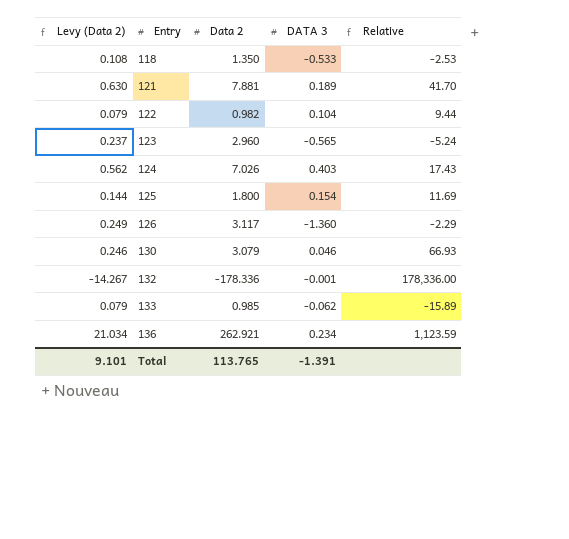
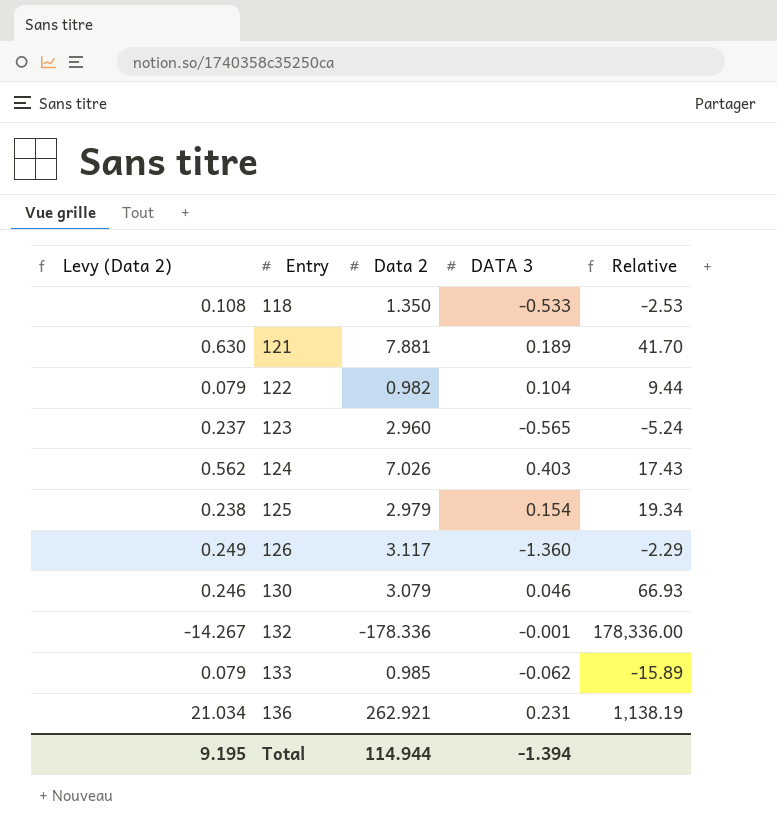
125 | Levy (Data 2): 0.144 -> 0.238
125 | Data 2: 1.800 -> 2.979
125 | Relative: 11.69 -> 19.34
136 | DATA 3: 0.234 -> 0.231
136 | Relative: 1,123.59 -> 1,138.19
Total | Levy (Data 2): 9.101 -> 9.195
Total | Data 2: 113.765 -> 114.944
Total | DATA 3: -1.391 -> -1.394

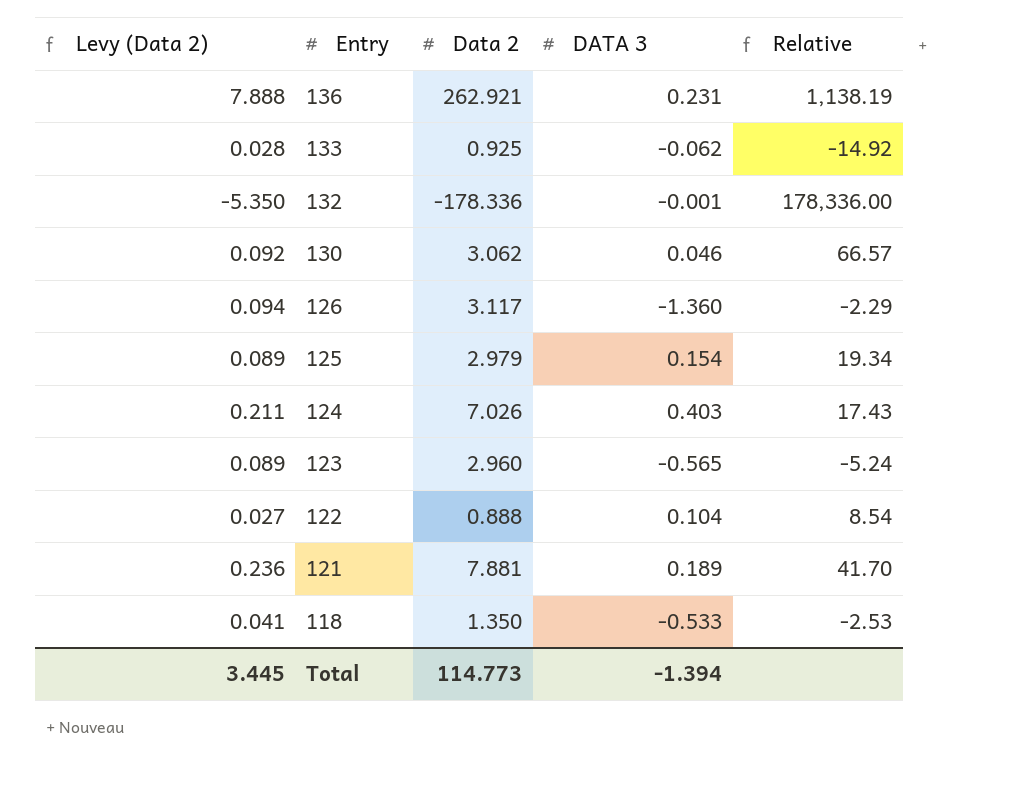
row order: Entry ascending -> Entry descending
column Levy (Data 2) | formula: [Data 2] * 0.08 -> [Data 2] * 0.03
133 | Data 2: 0.985 -> 0.925
133 | Relative: -15.89 -> -14.92
130 | Data 2: 3.079 -> 3.062
130 | Relative: 66.93 -> 66.57
122 | Data 2: 0.982 -> 0.888
122 | Relative: 9.44 -> 8.54
Total | Levy (Data 2): 9.195 -> 3.445
Total | Data 2: 114.944 -> 114.773

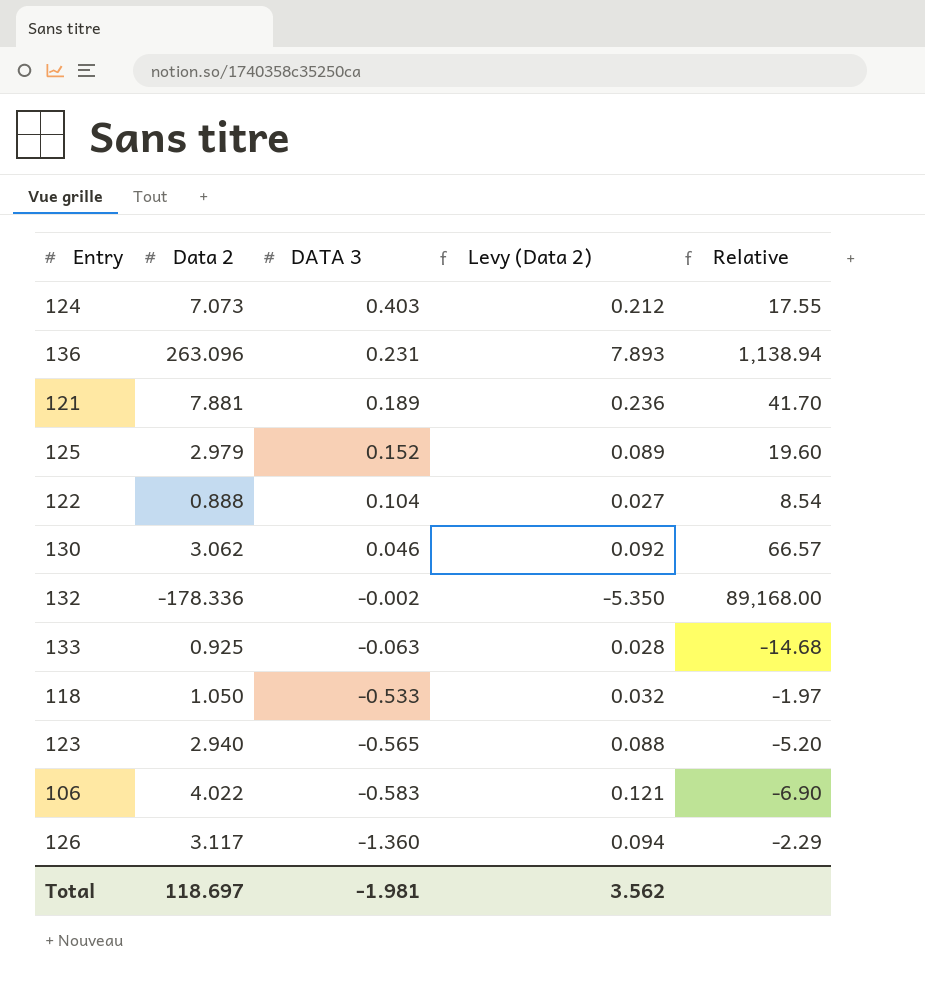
row order: Entry descending -> DATA 3 descending
column Levy (Data 2) | position: 1 -> 4
124 | Data 2: 7.026 -> 7.073
124 | Levy (Data 2): 0.211 -> 0.212
124 | Relative: 17.43 -> 17.55
136 | Data 2: 262.921 -> 263.096
136 | Levy (Data 2): 7.888 -> 7.893
136 | Relative: 1,138.19 -> 1,138.94
125 | DATA 3: 0.154 -> 0.152
125 | Relative: 19.34 -> 19.60
132 | DATA 3: -0.001 -> -0.002
132 | Relative: 178,336.00 -> 89,168.00
133 | DATA 3: -0.062 -> -0.063
133 | Relative: -14.92 -> -14.68
118 | Data 2: 1.350 -> 1.050
118 | Levy (Data 2): 0.041 -> 0.032
118 | Relative: -2.53 -> -1.97
123 | Data 2: 2.960 -> 2.940
123 | Levy (Data 2): 0.089 -> 0.088
123 | Relative: -5.24 -> -5.20
row 106: none -> 4.022 | -0.583 | 0.121 | -6.90
Total | Data 2: 114.773 -> 118.697
Total | DATA 3: -1.394 -> -1.981
Total | Levy (Data 2): 3.445 -> 3.562

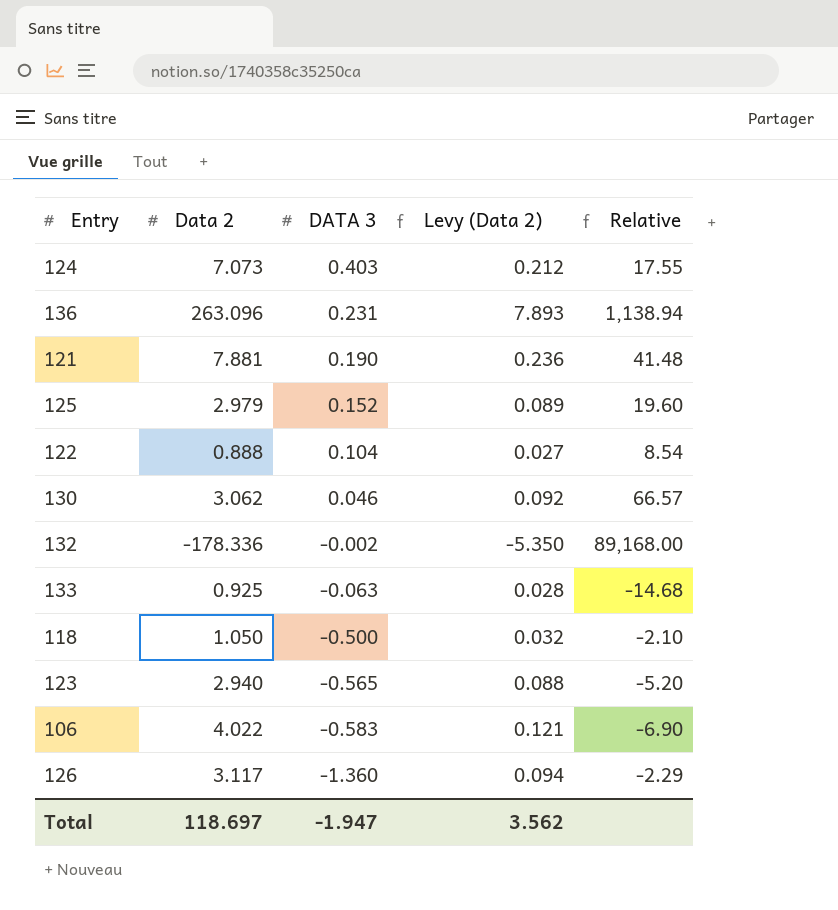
121 | DATA 3: 0.189 -> 0.190
121 | Relative: 41.70 -> 41.48
118 | DATA 3: -0.533 -> -0.500
118 | Relative: -1.97 -> -2.10
Total | DATA 3: -1.981 -> -1.947

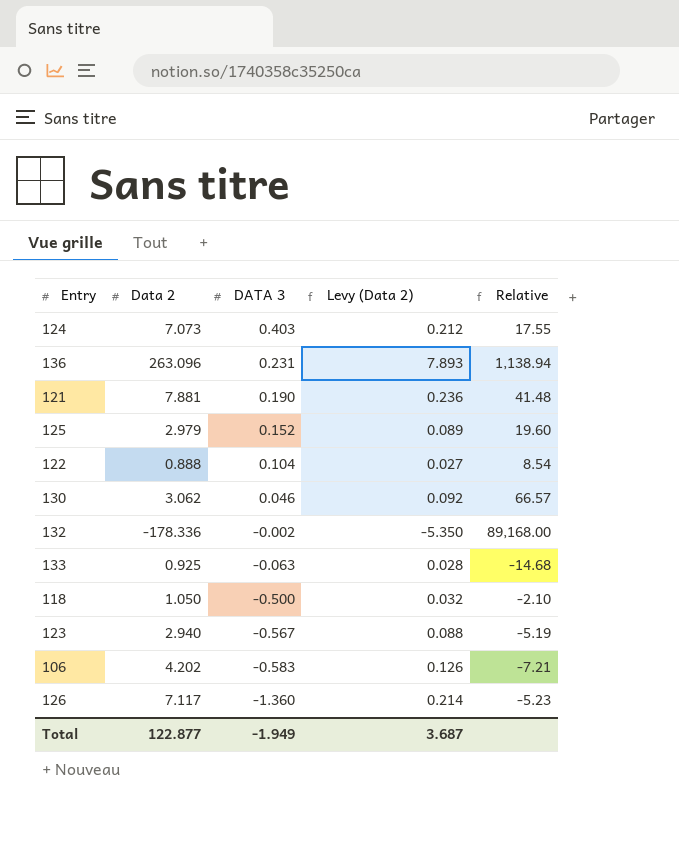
123 | DATA 3: -0.565 -> -0.567
123 | Relative: -5.20 -> -5.19
106 | Data 2: 4.022 -> 4.202
106 | Levy (Data 2): 0.121 -> 0.126
106 | Relative: -6.90 -> -7.21
126 | Data 2: 3.117 -> 7.117
126 | Levy (Data 2): 0.094 -> 0.214
126 | Relative: -2.29 -> -5.23
Total | Data 2: 118.697 -> 122.877
Total | DATA 3: -1.947 -> -1.949
Total | Levy (Data 2): 3.562 -> 3.687

